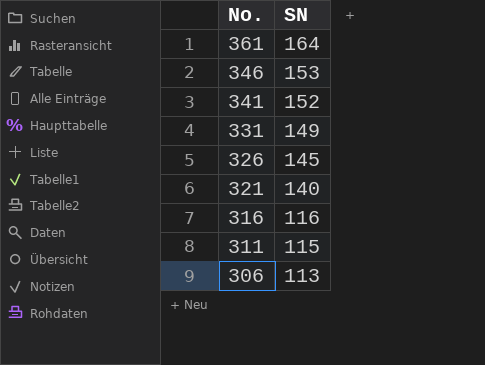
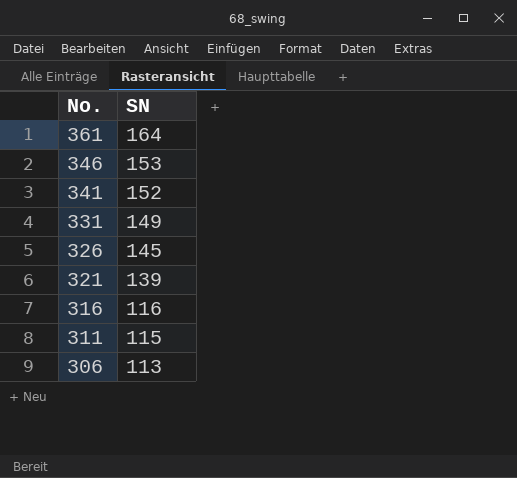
321 | SN: 140 -> 139

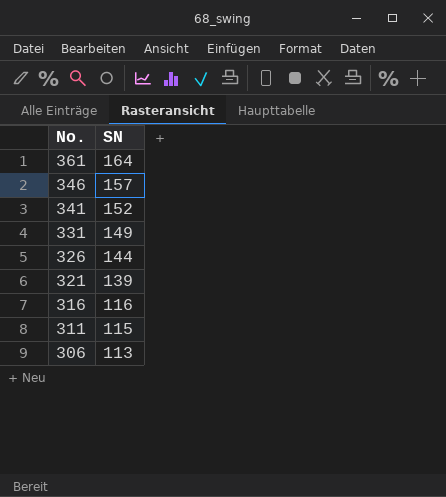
346 | SN: 153 -> 157
326 | SN: 145 -> 144

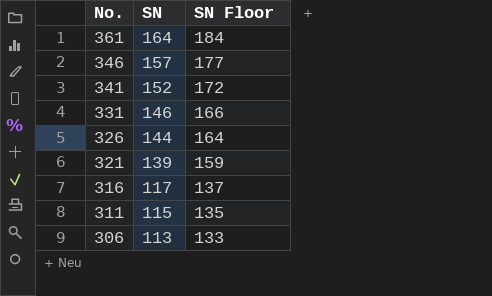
column SN Floor | formula: none -> [SN] + 20
331 | SN: 149 -> 146
316 | SN: 116 -> 117

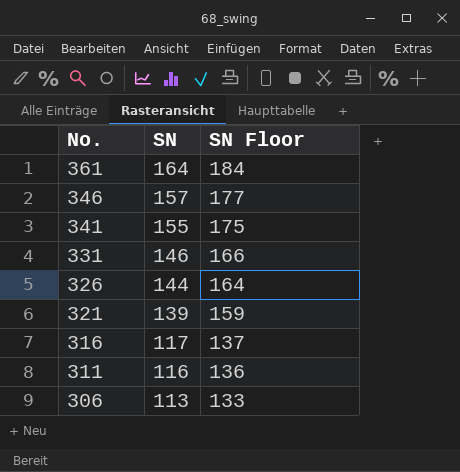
341 | SN: 152 -> 155
341 | SN Floor: 172 -> 175
311 | SN: 115 -> 116
311 | SN Floor: 135 -> 136

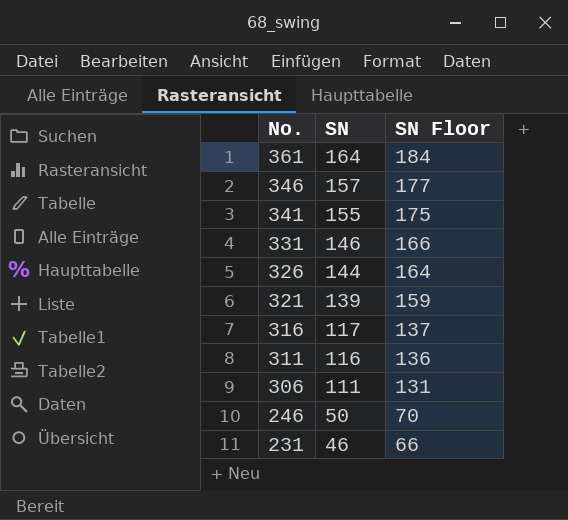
306 | SN: 113 -> 111
306 | SN Floor: 133 -> 131
row 246: none -> 50 | 70
row 231: none -> 46 | 66

